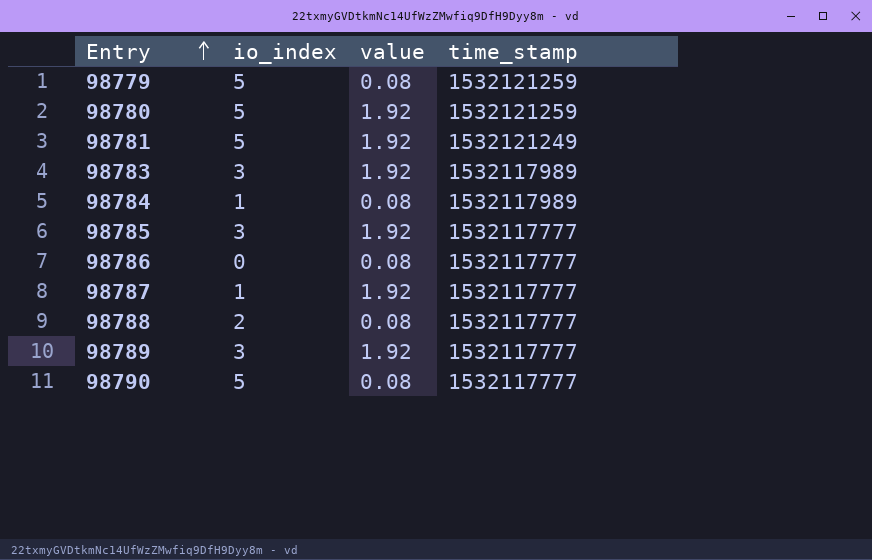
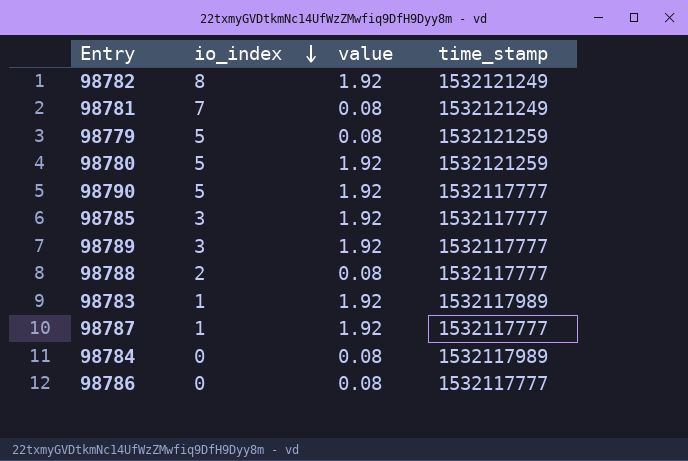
row order: Entry ascending -> io_index descending
row 98782: none -> 8 | 1.92 | 1532121249
98781 | io_index: 5 -> 7
98781 | value: 1.92 -> 0.08
98790 | value: 0.08 -> 1.92
98783 | io_index: 3 -> 1
98784 | io_index: 1 -> 0

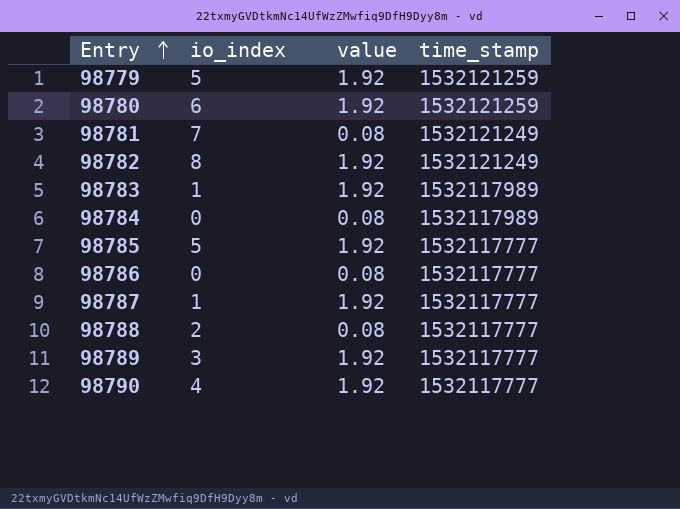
row order: io_index descending -> Entry ascending
98779 | value: 0.08 -> 1.92
98780 | io_index: 5 -> 6
98785 | io_index: 3 -> 5
98790 | io_index: 5 -> 4

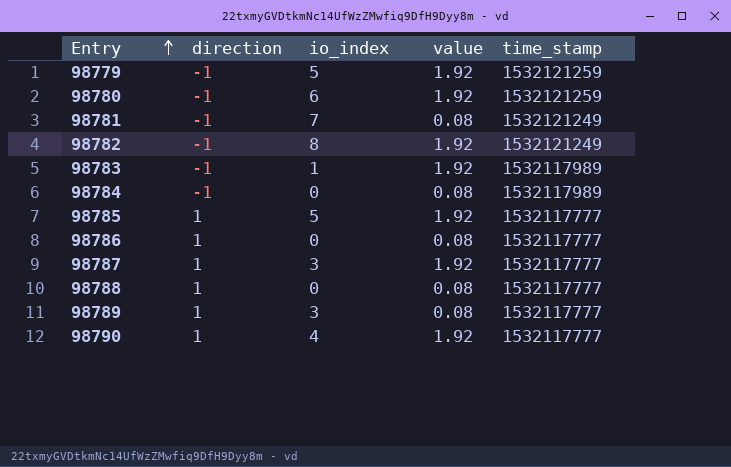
column direction | position: none -> 2
98787 | io_index: 1 -> 3
98788 | io_index: 2 -> 0
98789 | value: 1.92 -> 0.08

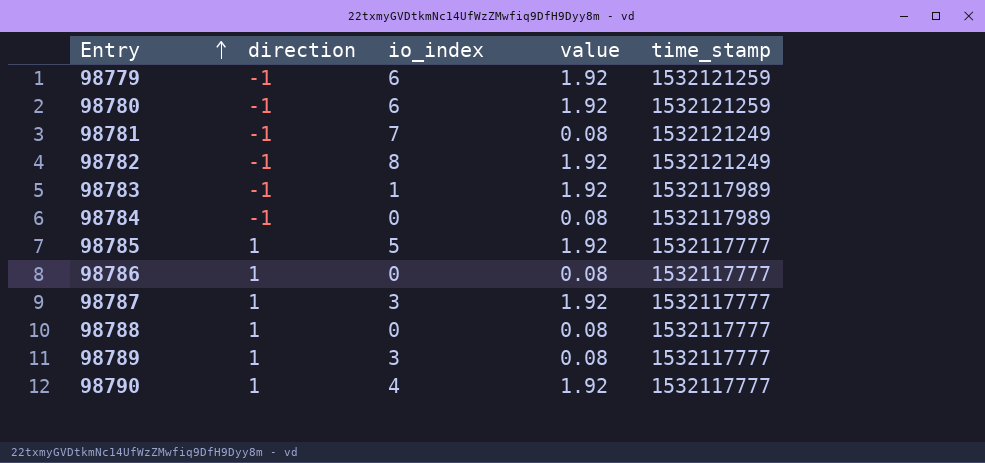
98779 | io_index: 5 -> 6

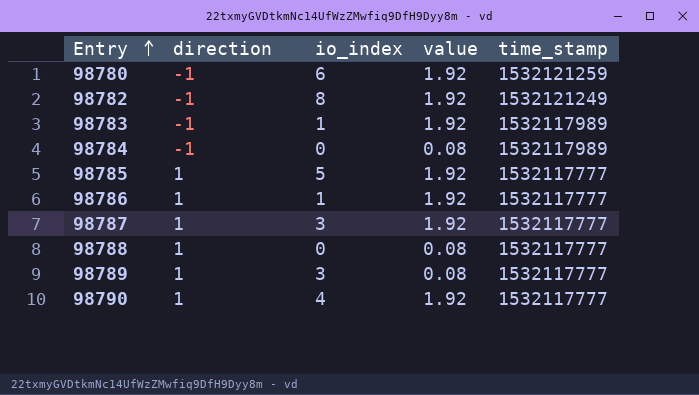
row 98779: -1 | 6 | 1.92 | 1532121259 -> none
row 98781: -1 | 7 | 0.08 | 1532121249 -> none
98786 | io_index: 0 -> 1
98786 | value: 0.08 -> 1.92

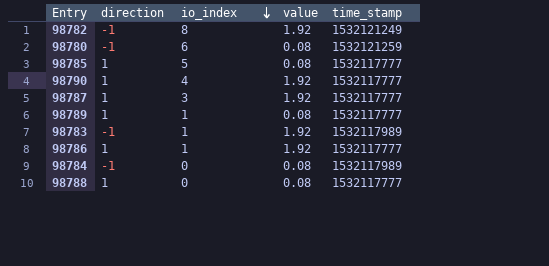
row order: Entry ascending -> io_index descending
98780 | value: 1.92 -> 0.08
98785 | value: 1.92 -> 0.08
98789 | io_index: 3 -> 1

